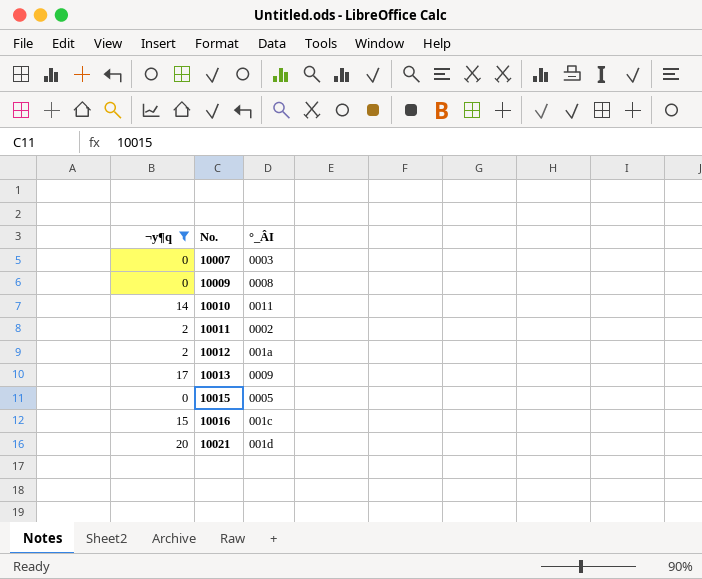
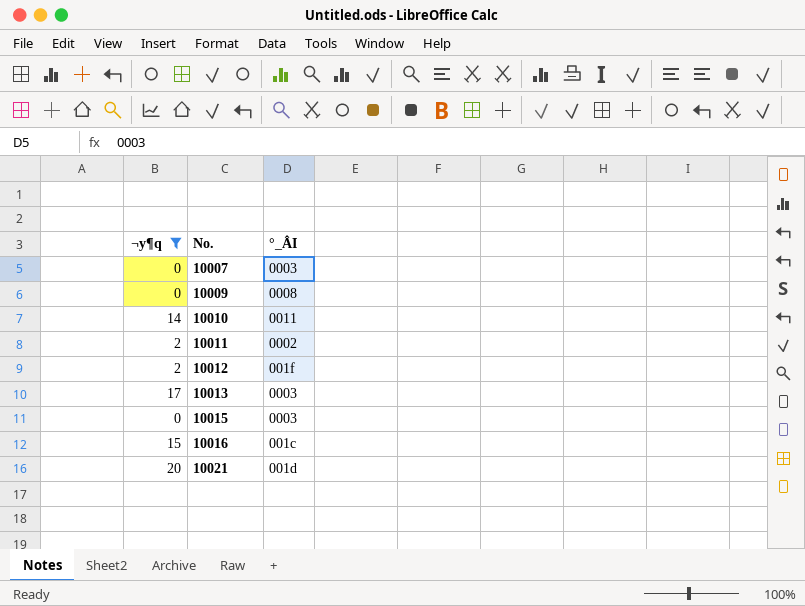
10012 | °_ÂI: 001a -> 001f
10013 | °_ÂI: 0009 -> 0003
10015 | °_ÂI: 0005 -> 0003

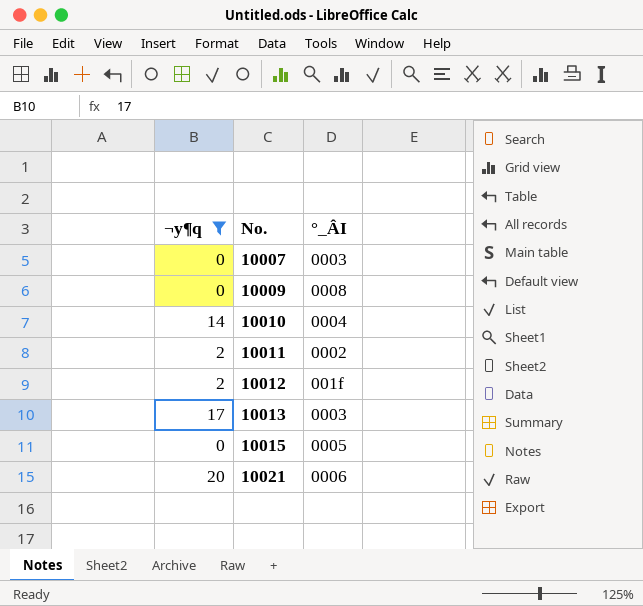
row 10016: 15 | 001c -> none
10010 | °_ÂI: 0011 -> 0004
10015 | °_ÂI: 0003 -> 0005
10021 | °_ÂI: 001d -> 0006

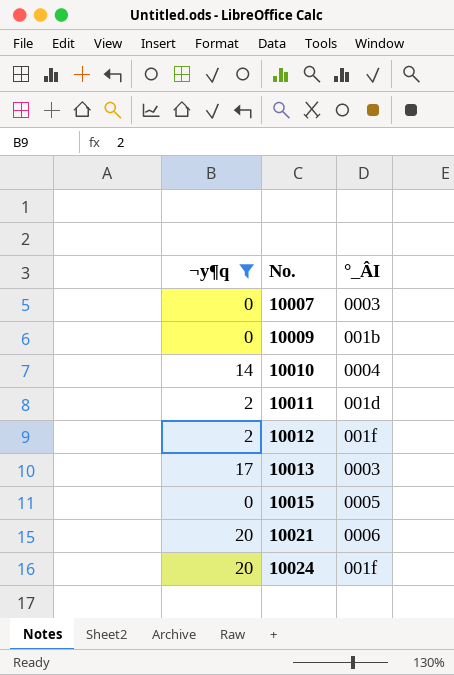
10009 | °_ÂI: 0008 -> 001b
10011 | °_ÂI: 0002 -> 001d
row 10024: none -> 20 | 001f

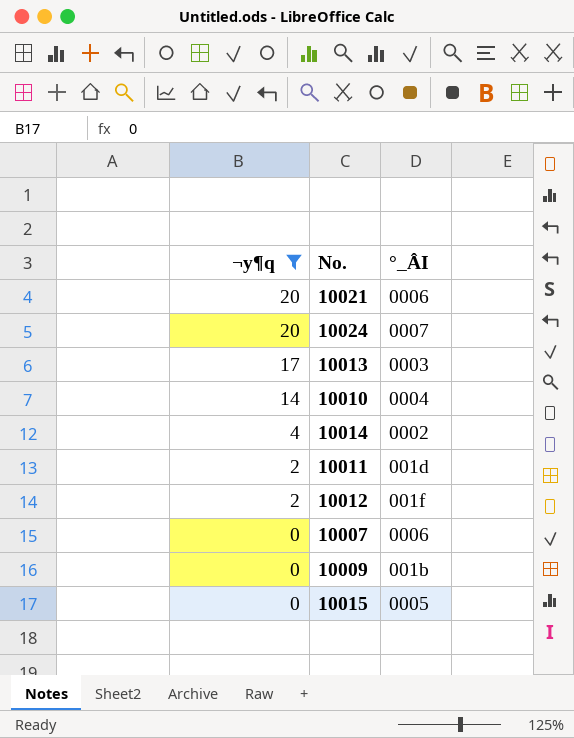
row order: No. ascending -> ¬y¶q descending
10024 | °_ÂI: 001f -> 0007
row 10014: none -> 4 | 0002
10007 | °_ÂI: 0003 -> 0006

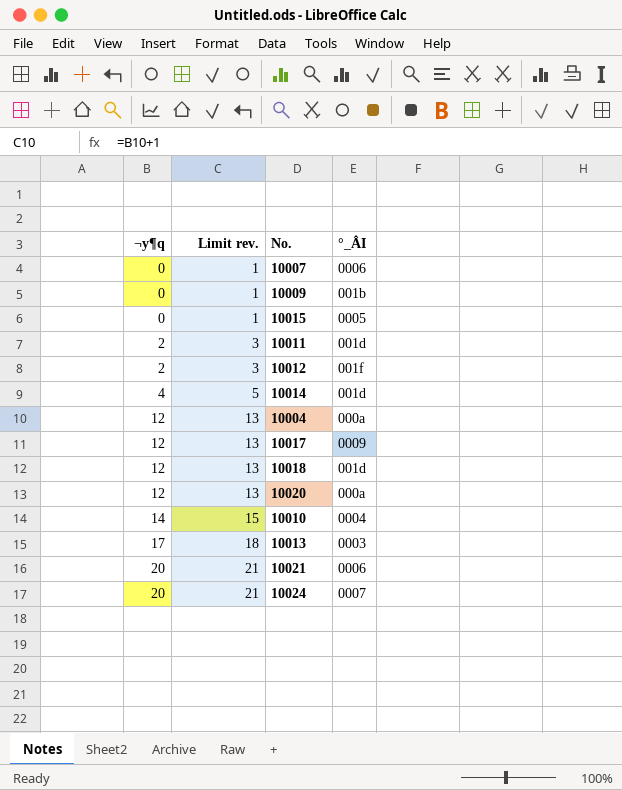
filter: ¬y¶q != 12 -> none
row order: ¬y¶q descending -> ¬y¶q ascending
column Limit rev. | formula: none -> [¬y¶q] + 1
10014 | °_ÂI: 0002 -> 001d

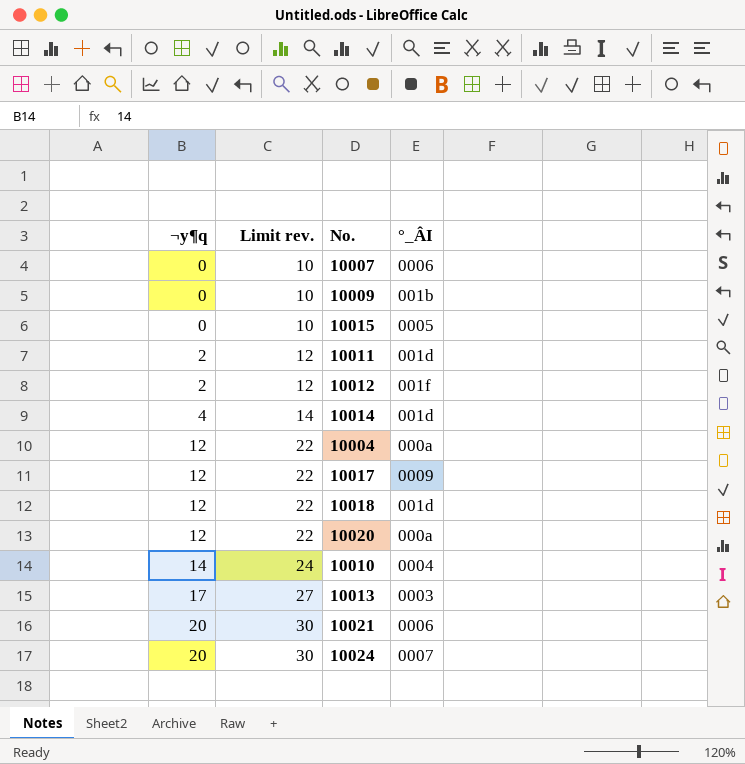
column Limit rev. | formula: [¬y¶q] + 1 -> [¬y¶q] + 10

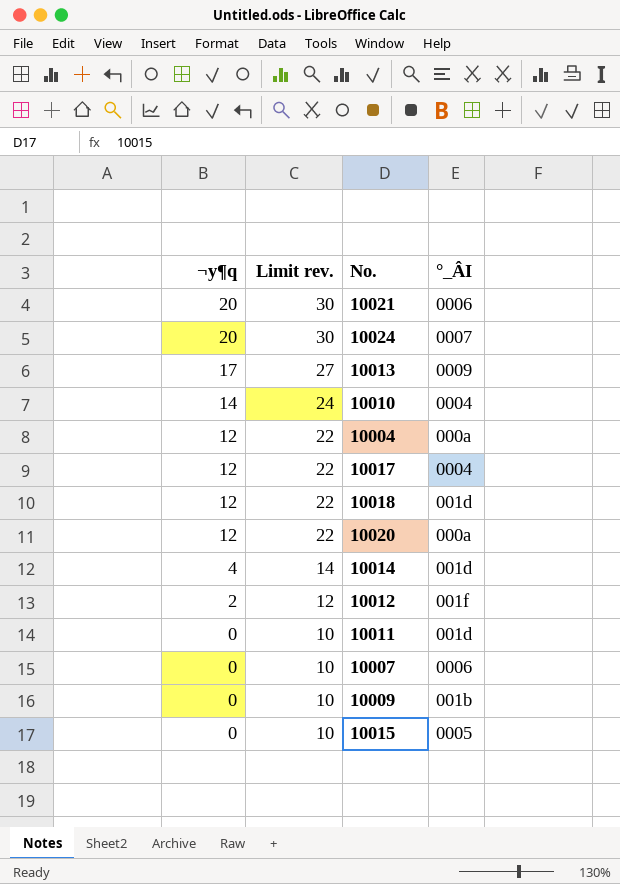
row order: ¬y¶q ascending -> ¬y¶q descending
10013 | °_ÂI: 0003 -> 0009
10017 | °_ÂI: 0009 -> 0004
10011 | ¬y¶q: 2 -> 0
10011 | Limit rev.: 12 -> 10

